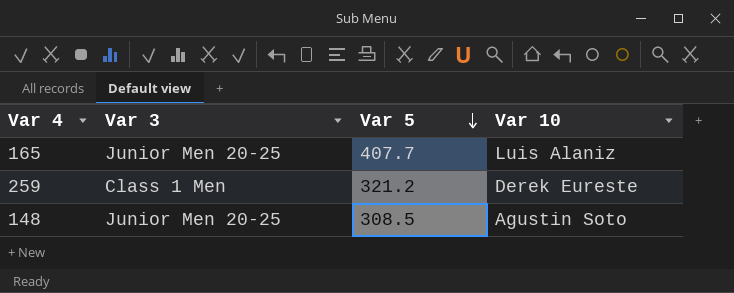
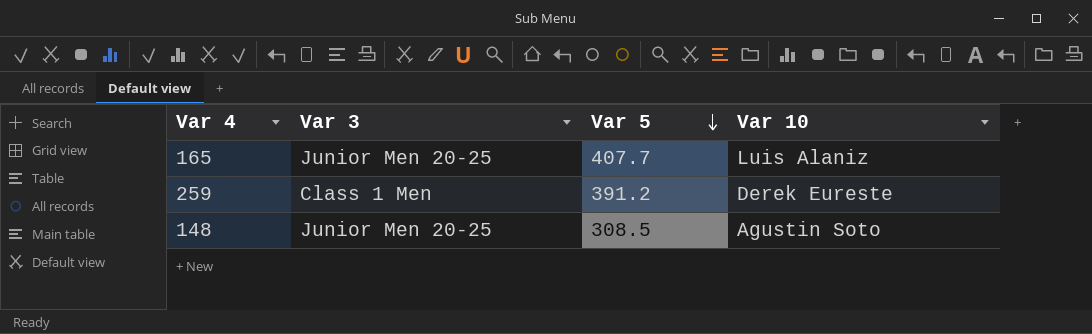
259 | Var 5: 321.2 -> 391.2

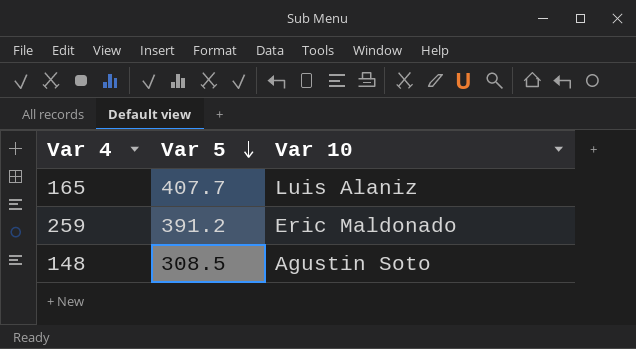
column Var 3 | position: 2 -> none
259 | Var 10: Derek Eureste -> Eric Maldonado

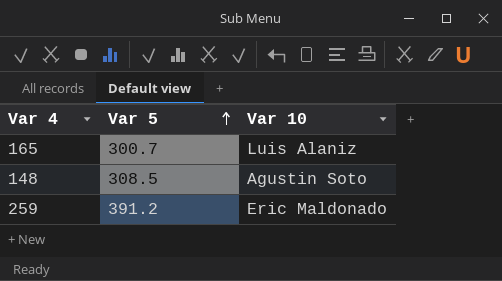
row order: Var 5 descending -> Var 5 ascending
165 | Var 5: 407.7 -> 300.7

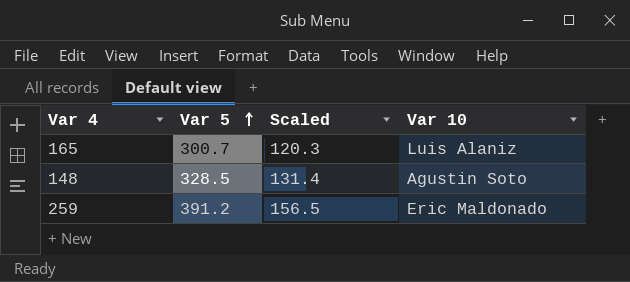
column Scaled | formula: none -> [Var 5] * 0.4
148 | Var 5: 308.5 -> 328.5

